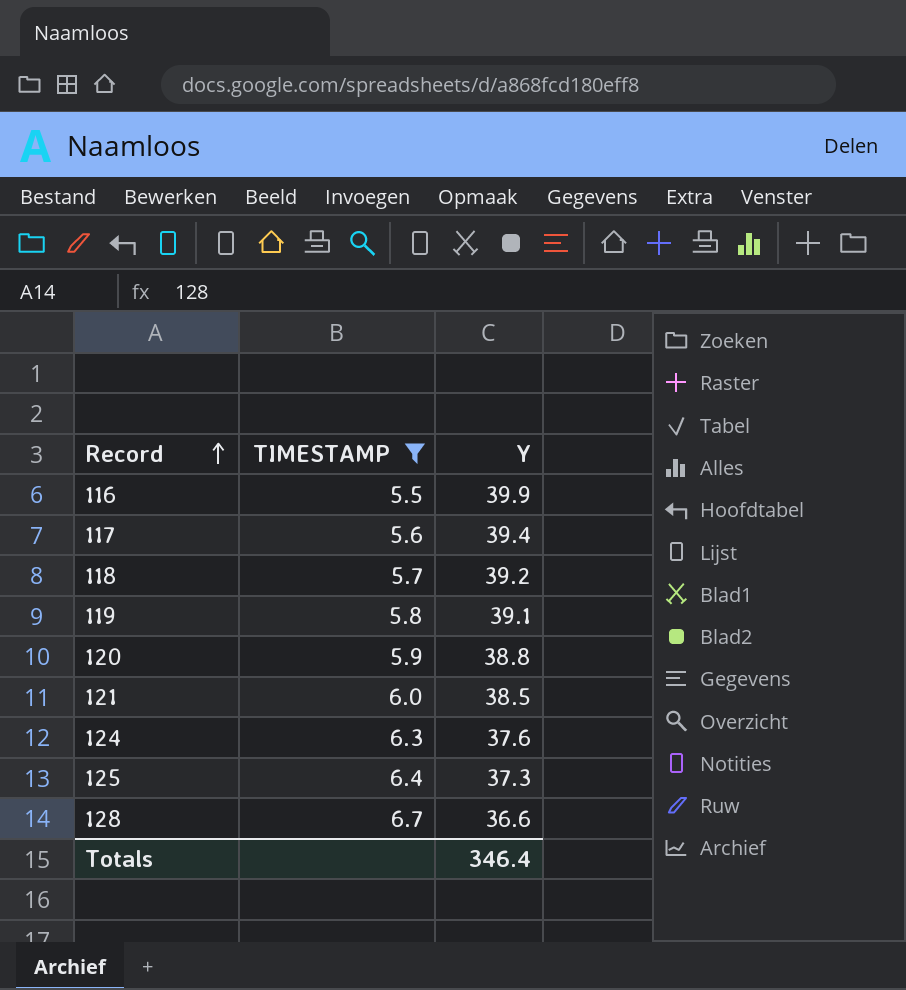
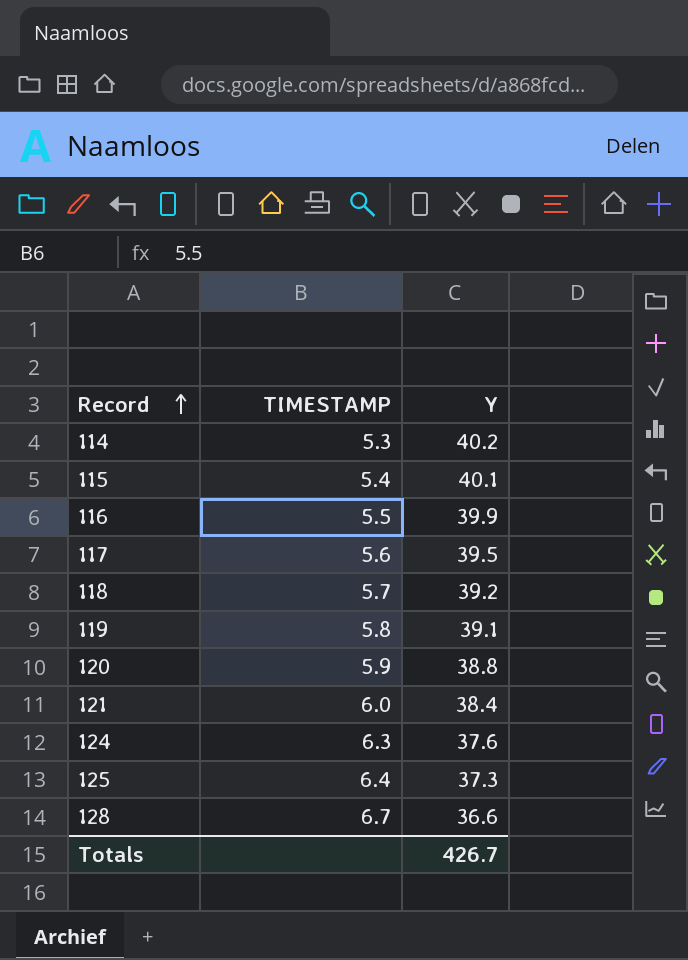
filter: TIMESTAMP >= 5.5 -> none
117 | Y: 39.4 -> 39.5
121 | Y: 38.5 -> 38.4
Totals | Y: 346.4 -> 426.7

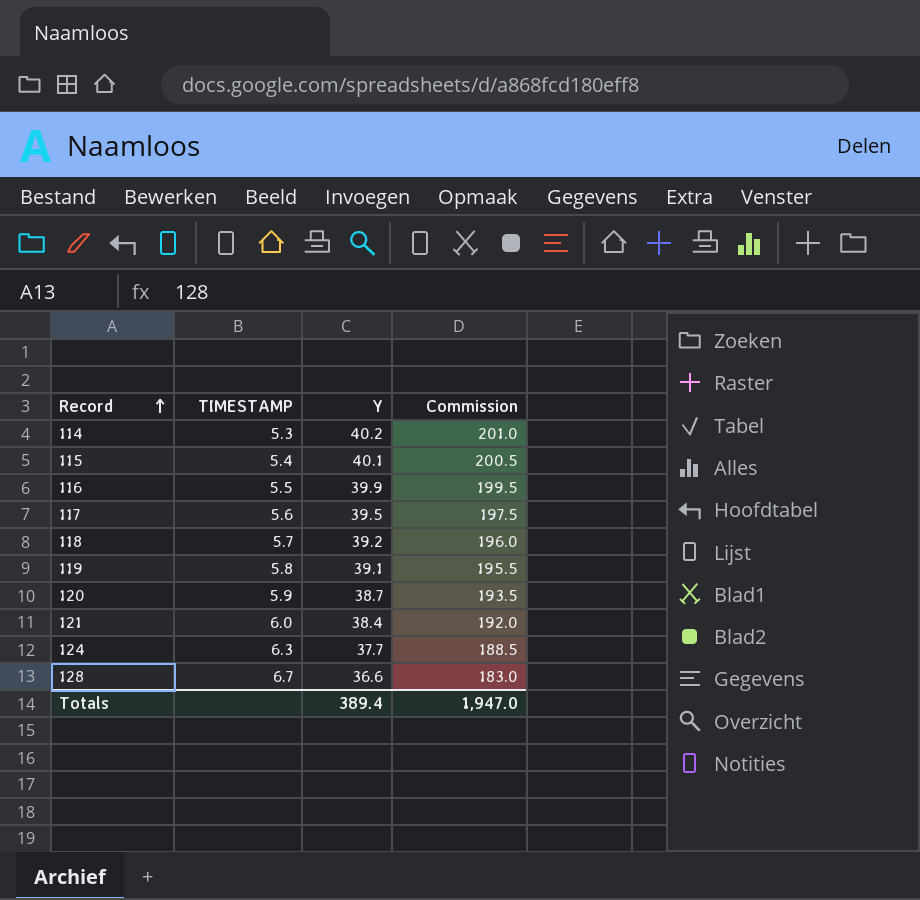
column Commission | formula: none -> [Y] * 5
row 125: 6.4 | 37.3 -> none
120 | Y: 38.8 -> 38.7
124 | Y: 37.6 -> 37.7
Totals | Y: 426.7 -> 389.4

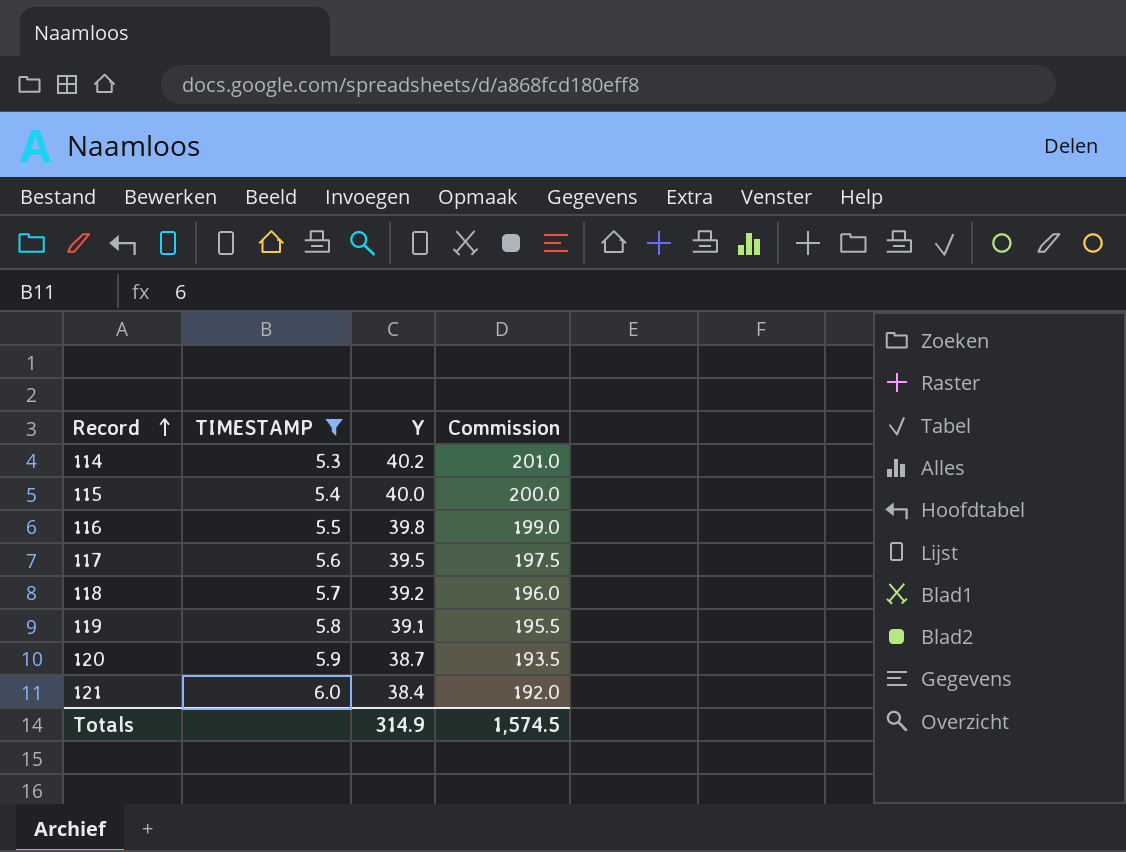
filter: none -> TIMESTAMP <= 6.0
115 | Y: 40.1 -> 40.0
115 | Commission: 200.5 -> 200.0
116 | Y: 39.9 -> 39.8
116 | Commission: 199.5 -> 199.0
Totals | Y: 389.4 -> 314.9
Totals | Commission: 1,947.0 -> 1,574.5

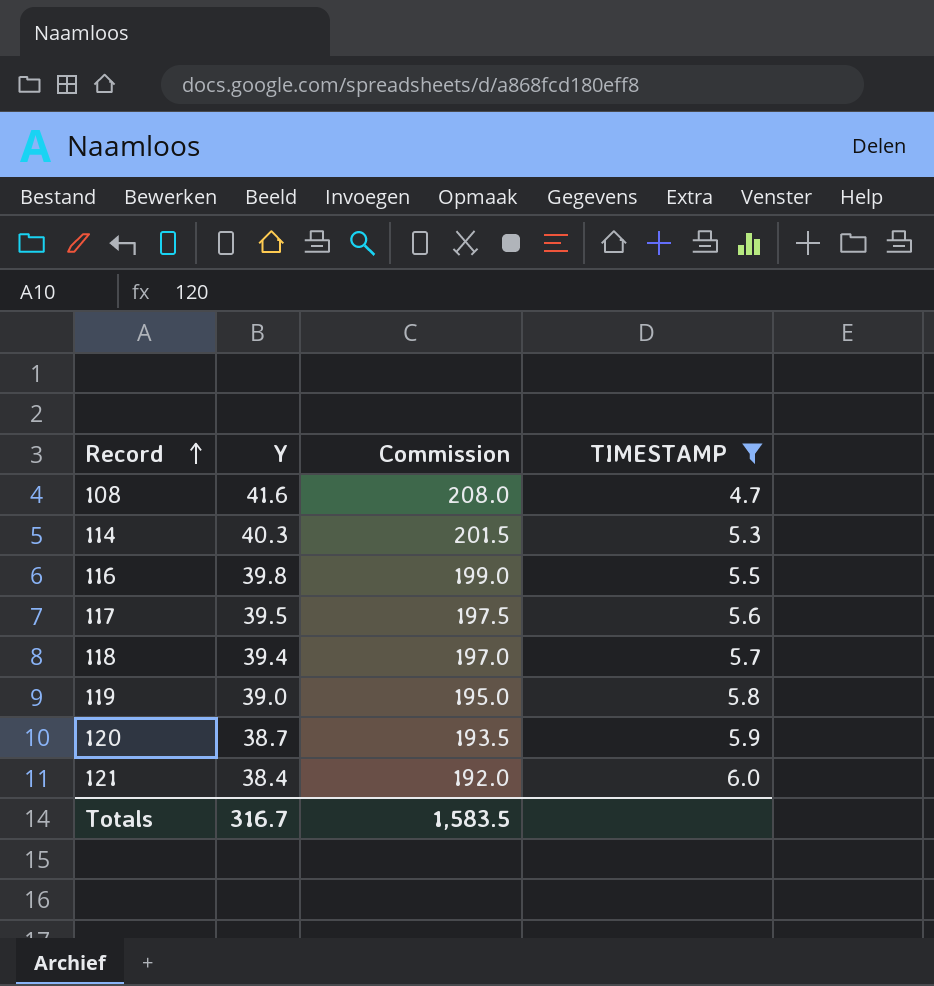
column TIMESTAMP | position: 2 -> 4
row 115: 5.4 | 40.0 | 200.0 -> none
row 108: none -> 41.6 | 208.0 | 4.7
114 | Y: 40.2 -> 40.3
114 | Commission: 201.0 -> 201.5
118 | Y: 39.2 -> 39.4
118 | Commission: 196.0 -> 197.0
119 | Y: 39.1 -> 39.0
119 | Commission: 195.5 -> 195.0
Totals | Y: 314.9 -> 316.7
Totals | Commission: 1,574.5 -> 1,583.5

